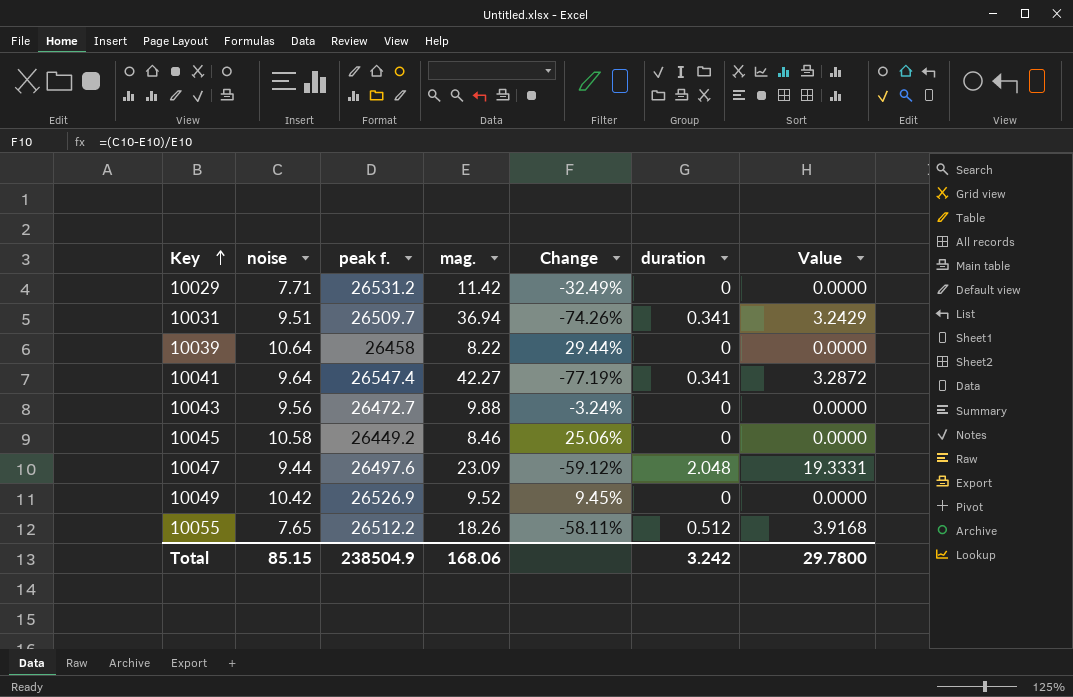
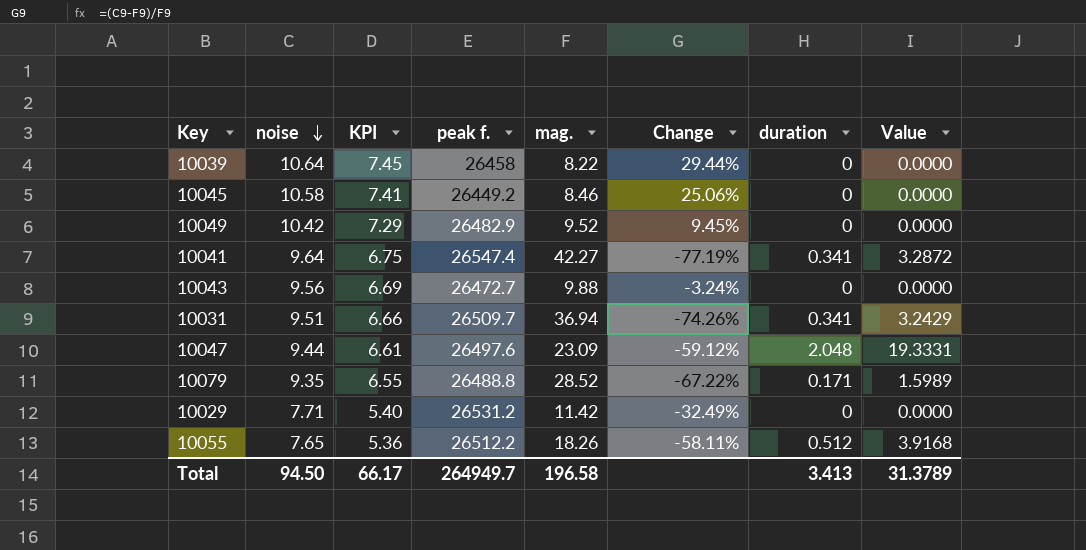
row order: Key ascending -> noise descending
column KPI | formula: none -> [noise] * 0.7
10049 | peak f.: 26526.9 -> 26482.9
row 10079: none -> 9.35 | 6.55 | 26488.8 | 28.52 | -67.22% | 0.171 | 1.5989
Total | noise: 85.15 -> 94.50
Total | peak f.: 238504.9 -> 264949.7
Total | mag.: 168.06 -> 196.58
Total | duration: 3.242 -> 3.413
Total | Value: 29.7800 -> 31.3789

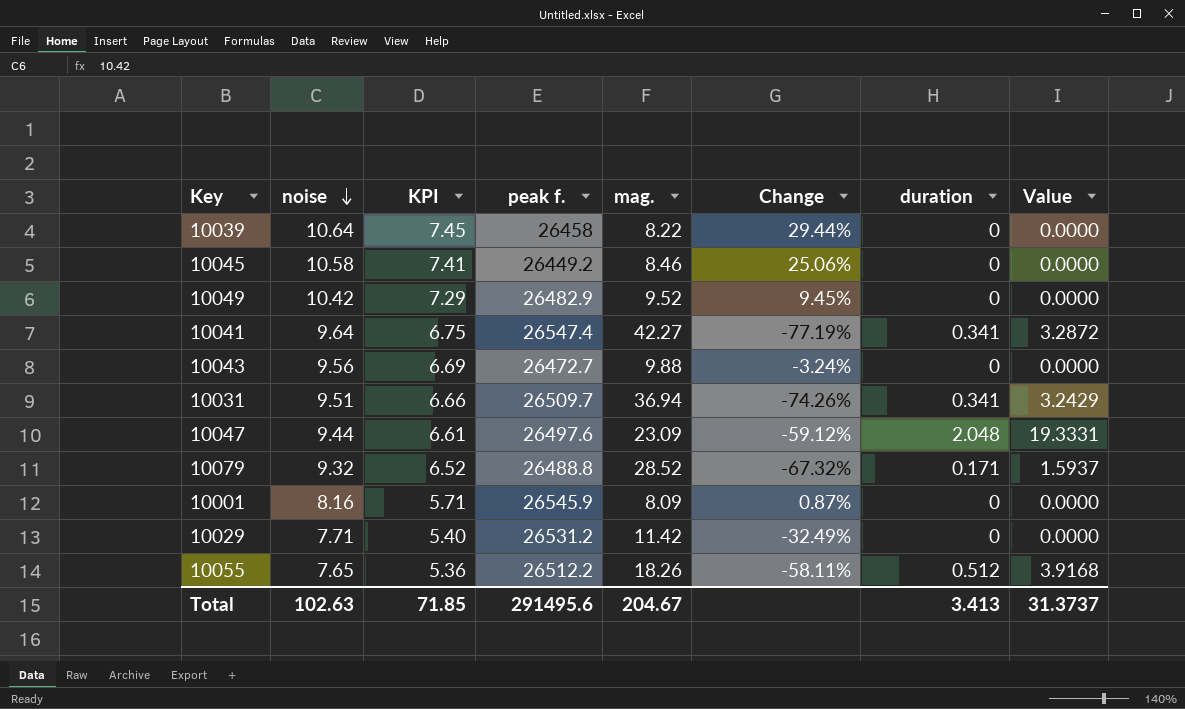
10079 | noise: 9.35 -> 9.32
10079 | KPI: 6.55 -> 6.52
10079 | Change: -67.22% -> -67.32%
10079 | Value: 1.5989 -> 1.5937
row 10001: none -> 8.16 | 5.71 | 26545.9 | 8.09 | 0.87% | 0 | 0.0000
Total | noise: 94.50 -> 102.63
Total | KPI: 66.17 -> 71.85
Total | peak f.: 264949.7 -> 291495.6
Total | mag.: 196.58 -> 204.67
Total | Value: 31.3789 -> 31.3737

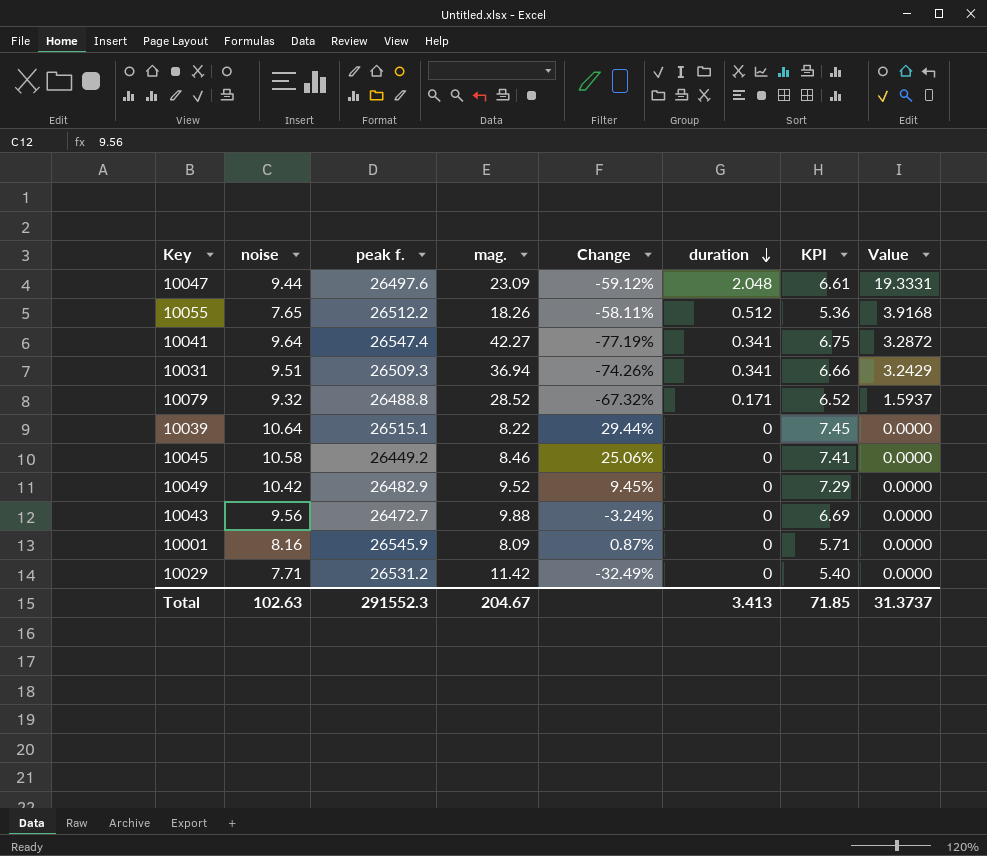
row order: noise descending -> duration descending
column KPI | position: 3 -> 7
10031 | peak f.: 26509.7 -> 26509.3
10039 | peak f.: 26458 -> 26515.1
Total | peak f.: 291495.6 -> 291552.3

